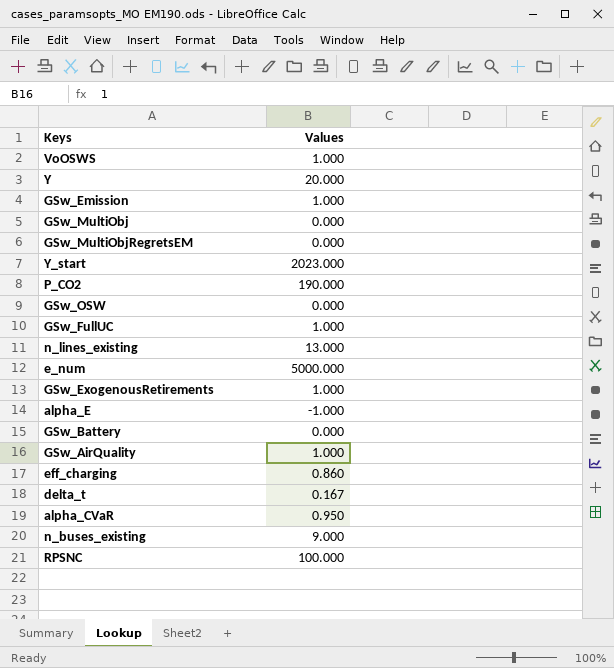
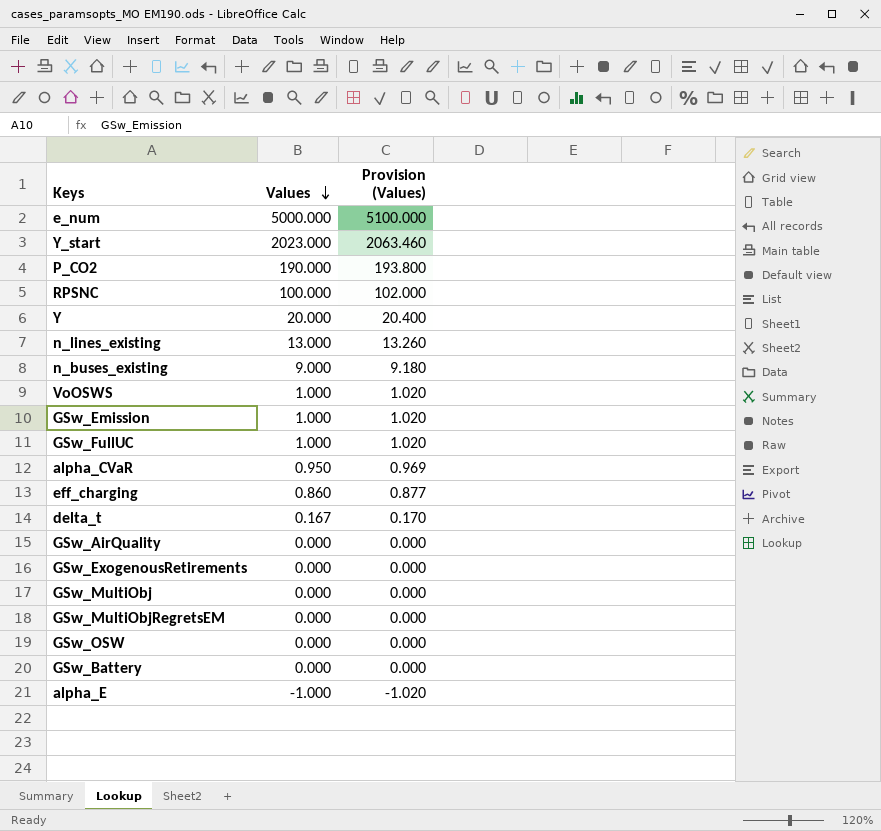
row order: none -> Values descending
column Provision (Values) | formula: none -> [Values] * 1.02
GSw_AirQuality | Values: 1.000 -> 0.000
GSw_ExogenousRetirements | Values: 1.000 -> 0.000

